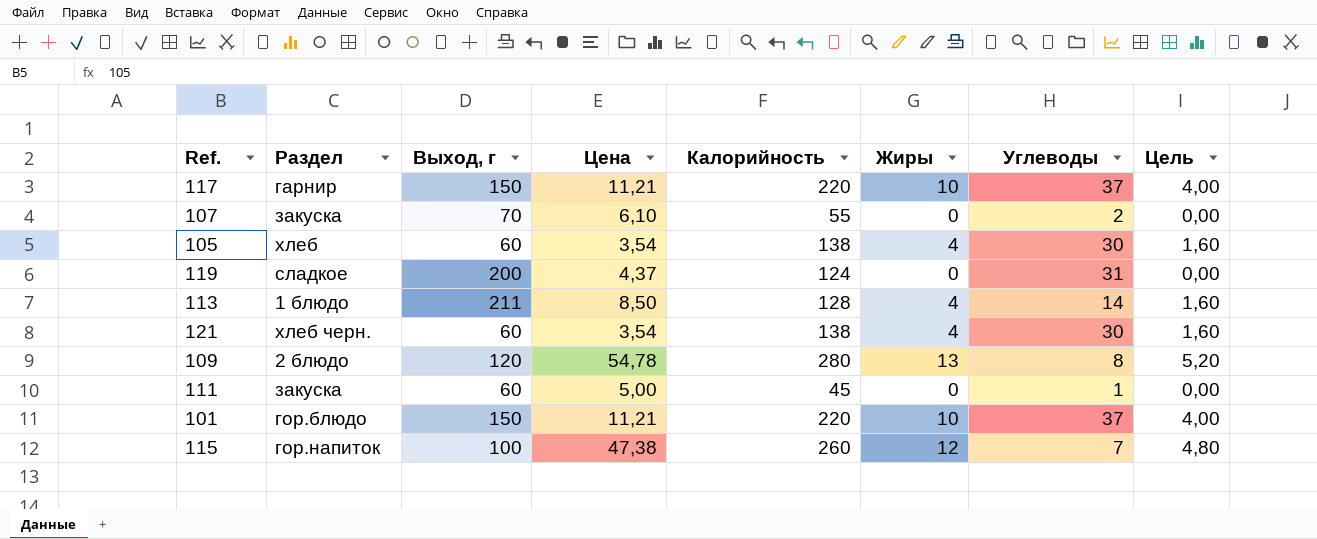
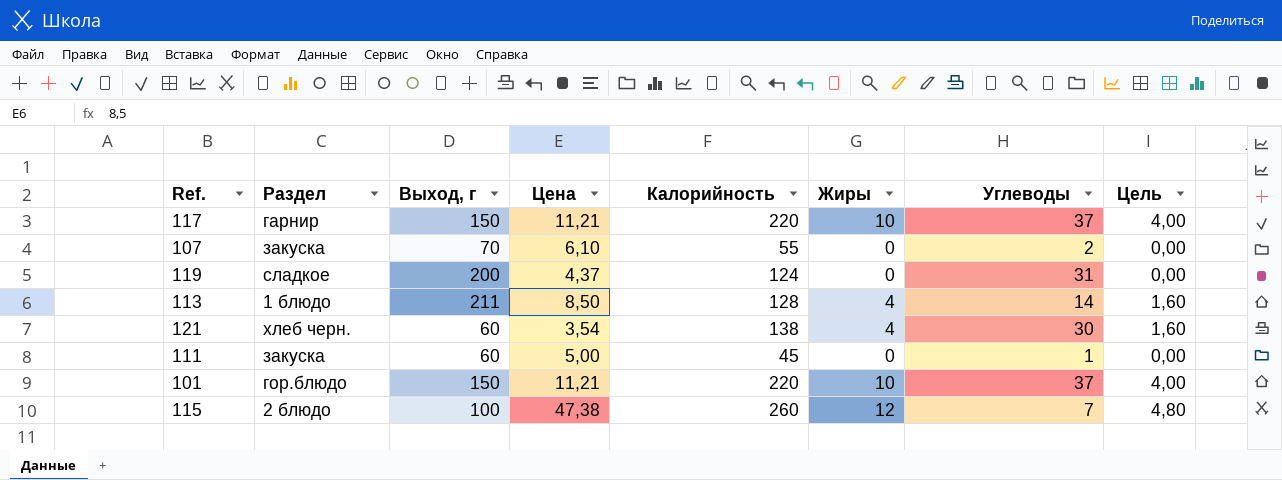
row 105: хлеб | 60 | 3,54 | 138 | 4 | 30 | 1,60 -> none
row 109: 2 блюдо | 120 | 54,78 | 280 | 13 | 8 | 5,20 -> none
115 | Раздел: гор.напиток -> 2 блюдо

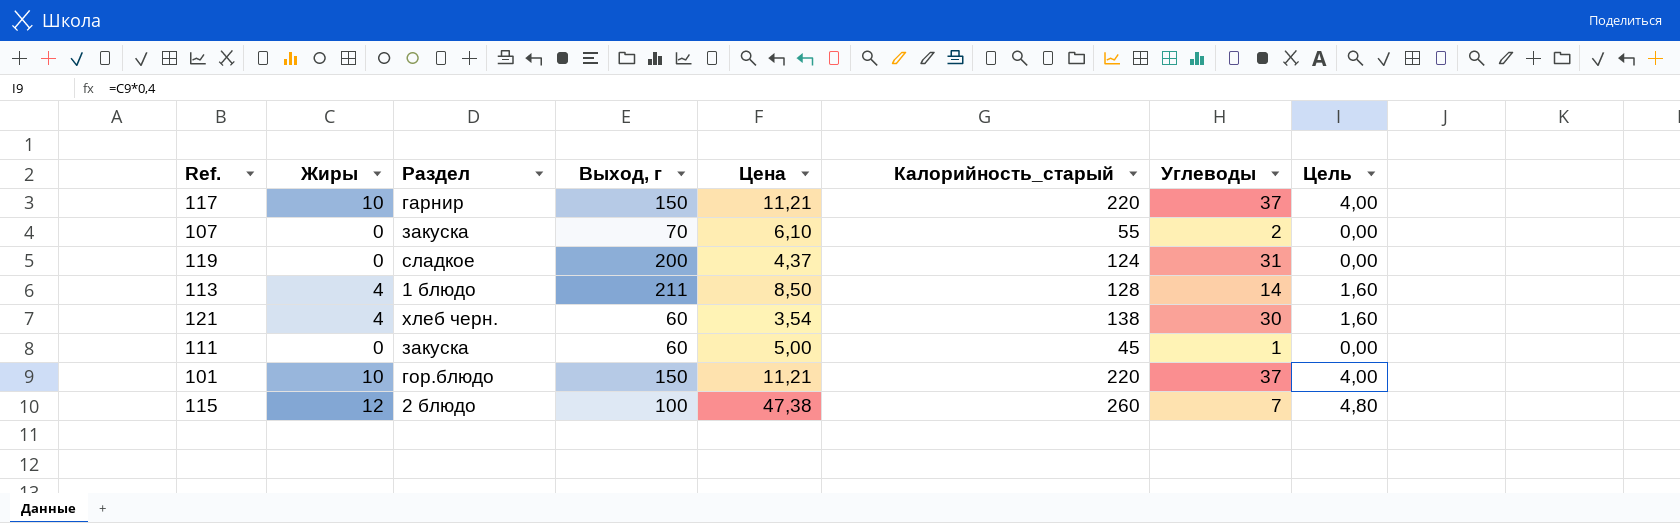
column Жиры | position: 6 -> 2
column name: Калорийность -> Калорийность_старый

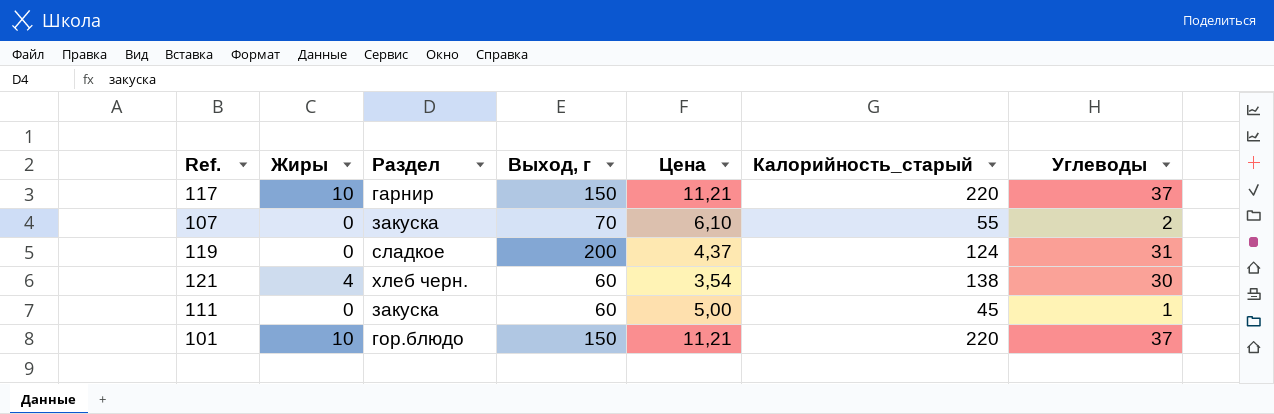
column Цель | formula: [Жиры] * 0,4 -> none
row 113: 4 | 1 блюдо | 211 | 8,50 | 128 | 14 | 1,60 -> none
row 115: 12 | 2 блюдо | 100 | 47,38 | 260 | 7 | 4,80 -> none

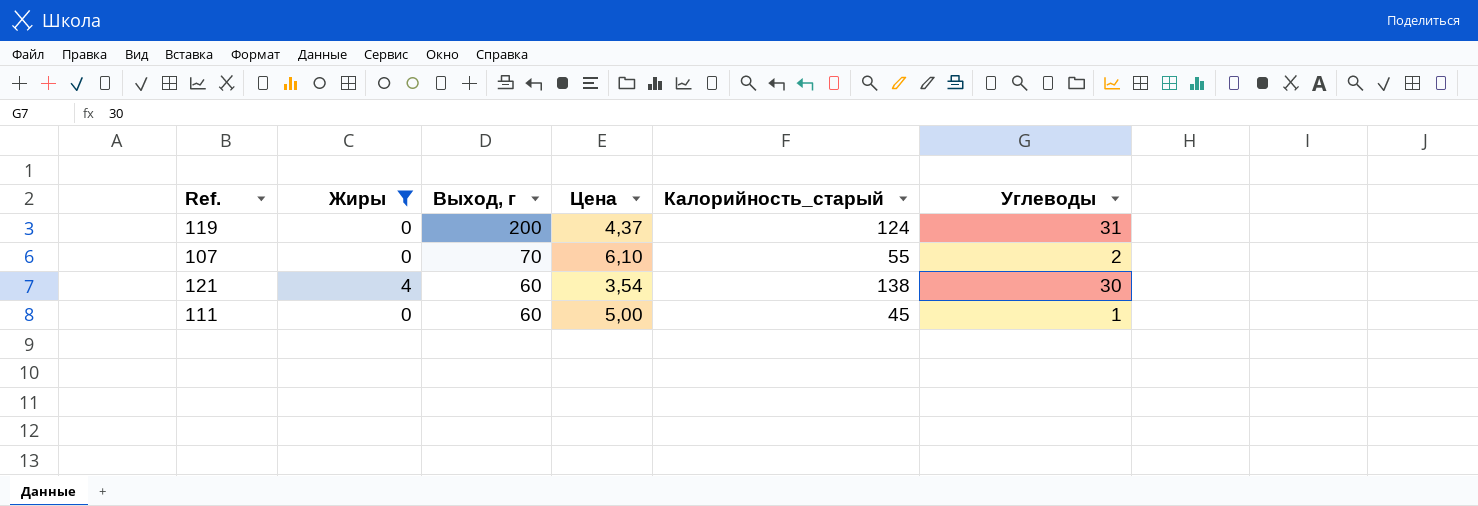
filter: none -> Жиры != 10
row order: none -> Выход, г descending
column Раздел | position: 3 -> none

